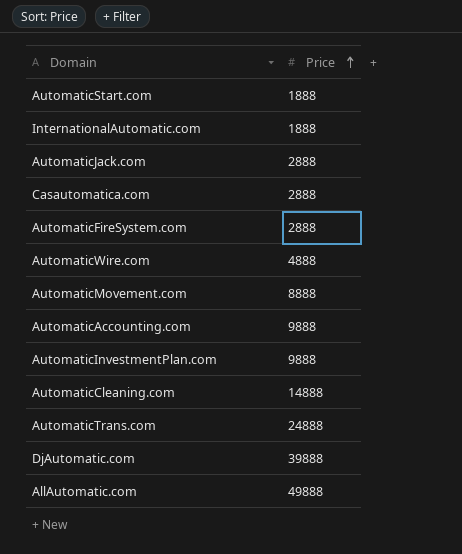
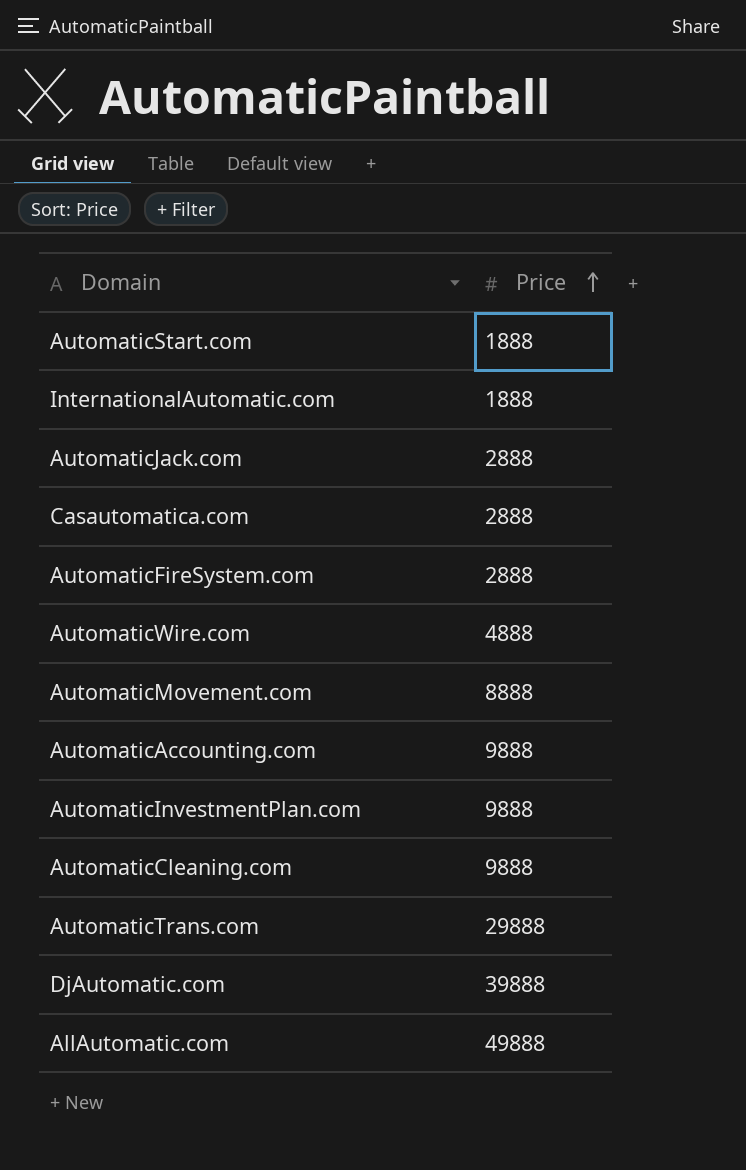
AutomaticCleaning.com | Price: 14888 -> 9888
AutomaticTrans.com | Price: 24888 -> 29888

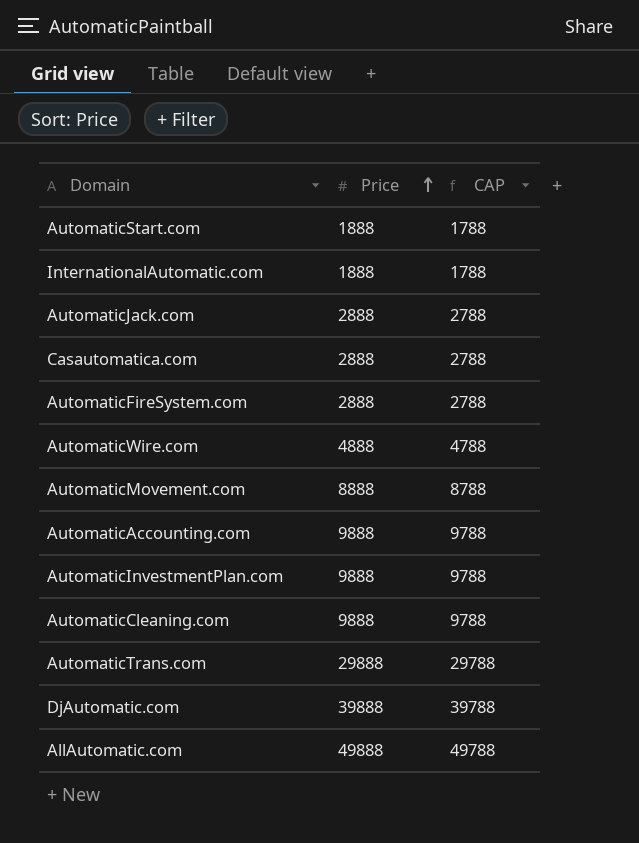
column CAP | formula: none -> [Price] - 100

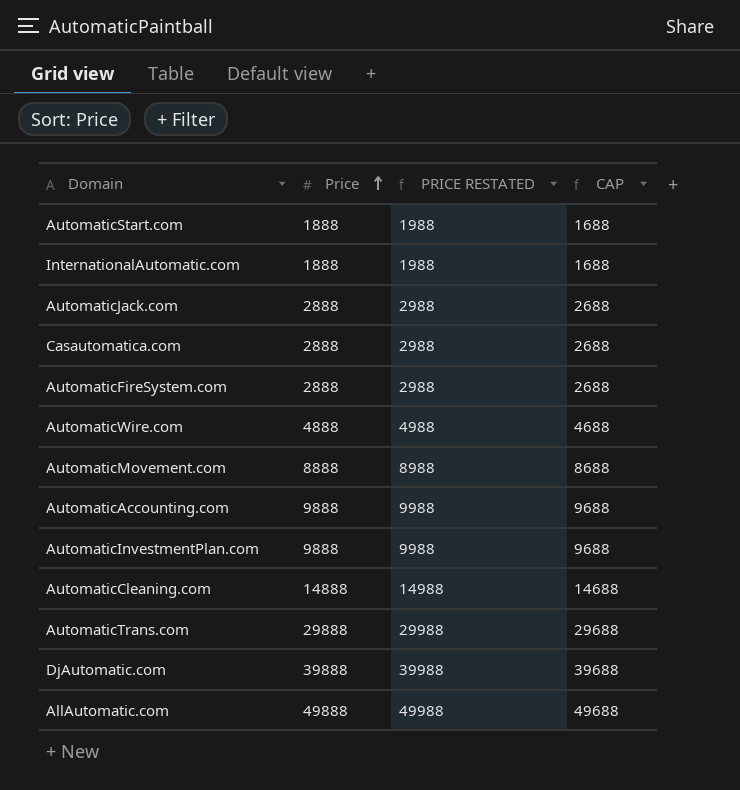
column PRICE RESTATED | formula: none -> [Price] + 100
column CAP | formula: [Price] - 100 -> [Price] - 200
AutomaticCleaning.com | Price: 9888 -> 14888

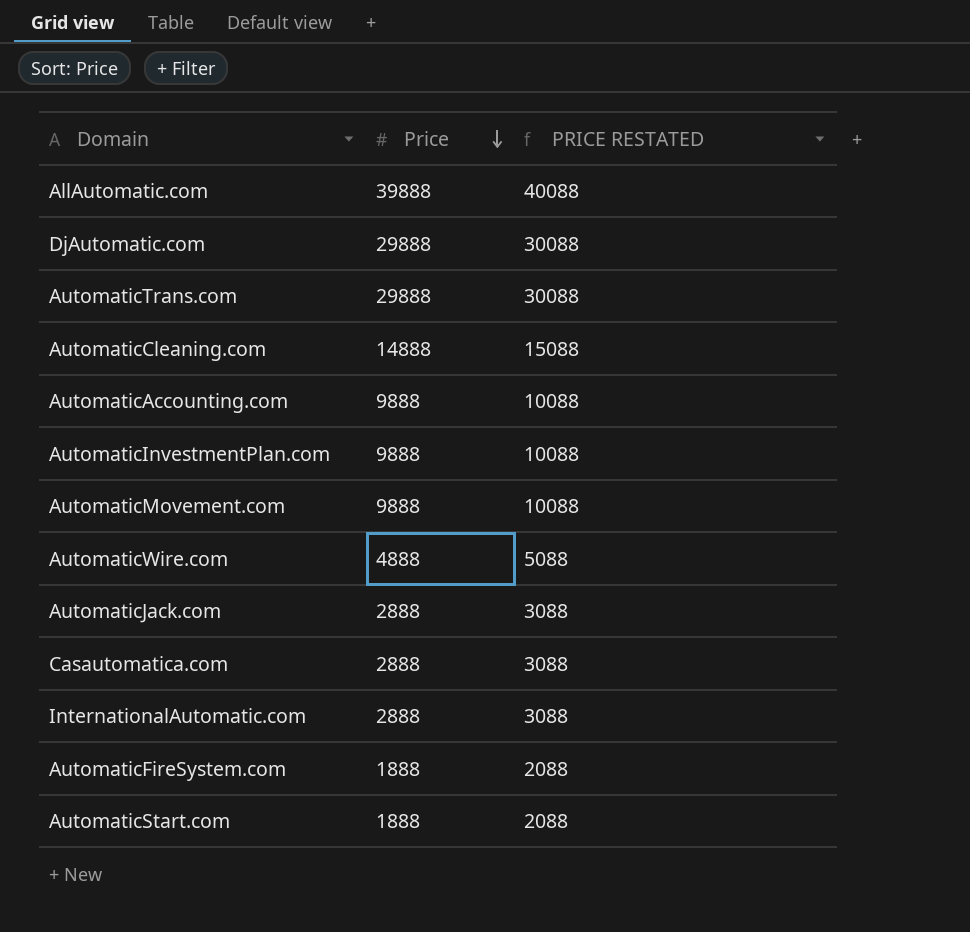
row order: Price ascending -> Price descending
column CAP | formula: [Price] - 200 -> none
column PRICE RESTATED | formula: [Price] + 100 -> [Price] + 200
AllAutomatic.com | Price: 49888 -> 39888
DjAutomatic.com | Price: 39888 -> 29888
AutomaticMovement.com | Price: 8888 -> 9888
InternationalAutomatic.com | Price: 1888 -> 2888
AutomaticFireSystem.com | Price: 2888 -> 1888

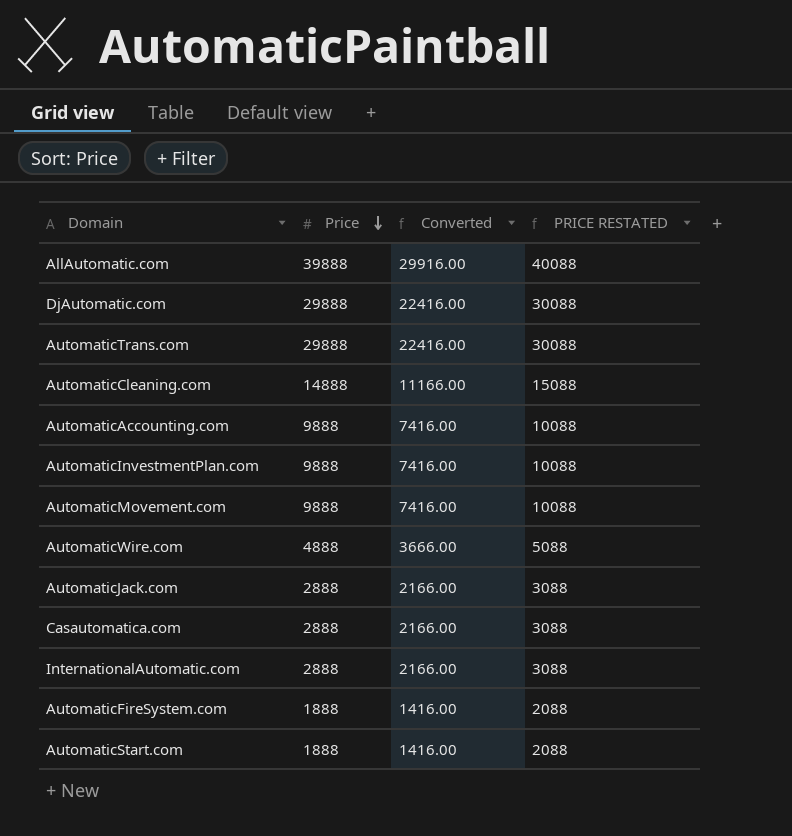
column Converted | formula: none -> [Price] * 0.75

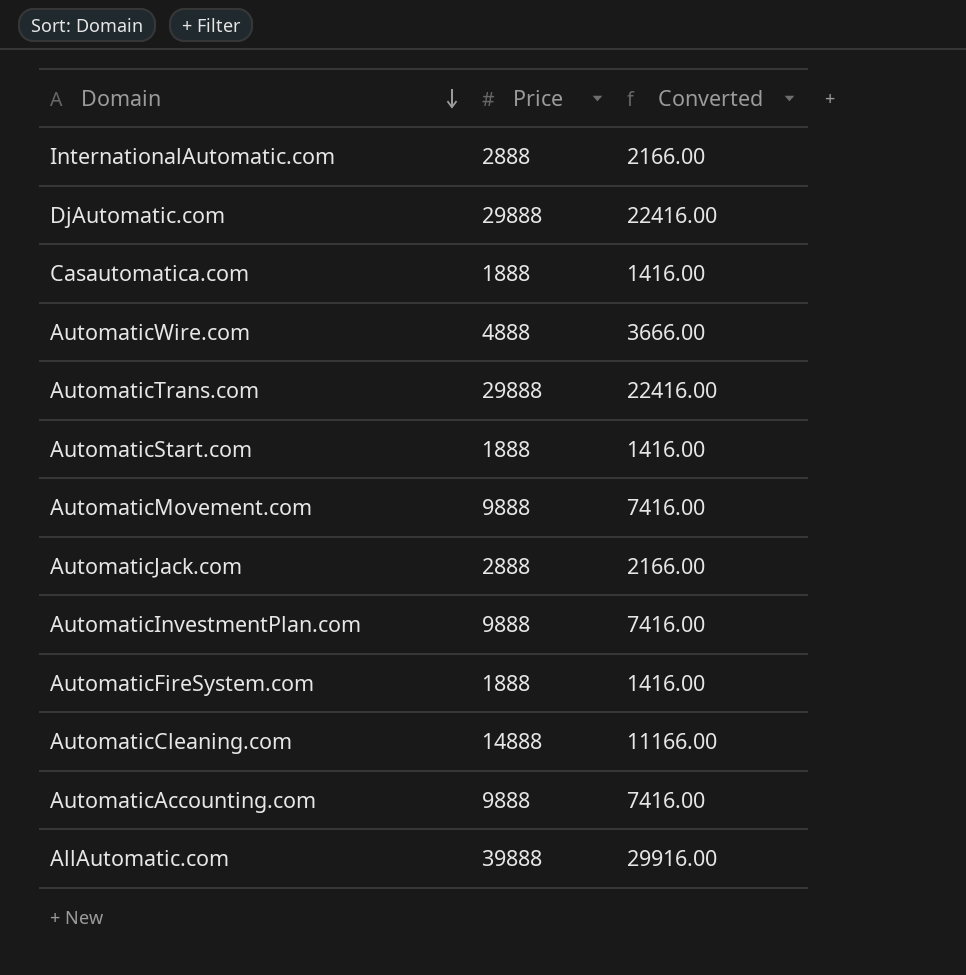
row order: Price descending -> Domain descending
column PRICE RESTATED | formula: [Price] + 200 -> none
Casautomatica.com | Price: 2888 -> 1888
Casautomatica.com | Converted: 2166.00 -> 1416.00

